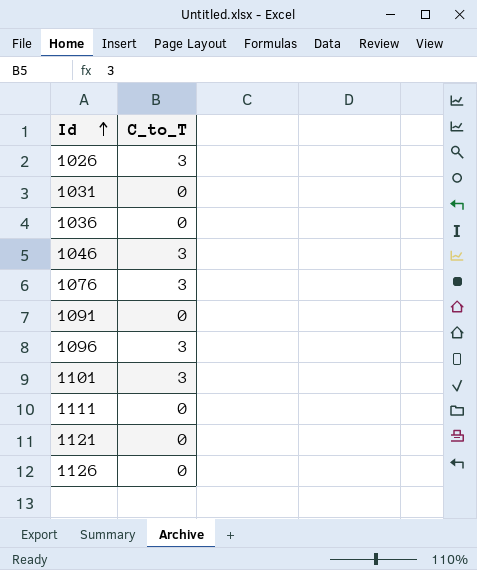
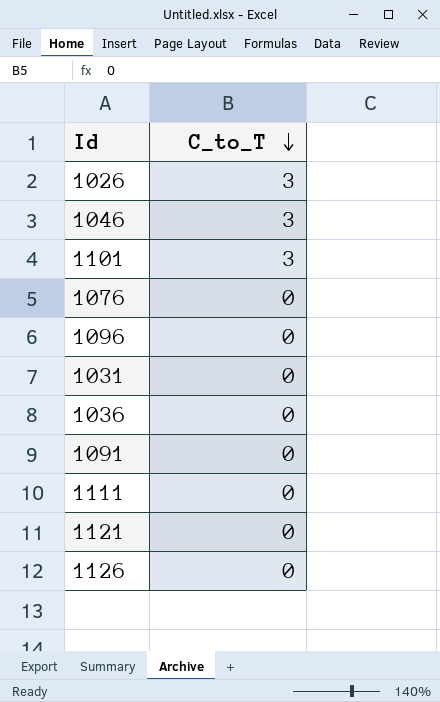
row order: Id ascending -> C_to_T descending
1076 | C_to_T: 3 -> 0
1096 | C_to_T: 3 -> 0

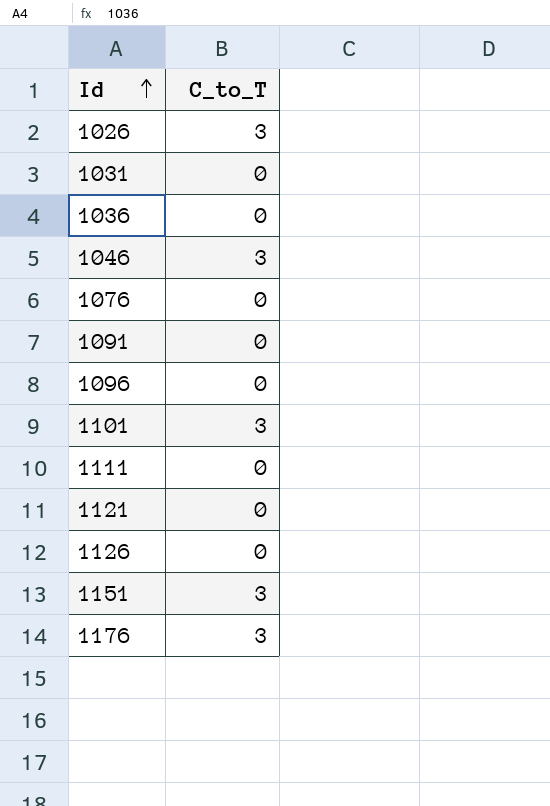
row order: C_to_T descending -> Id ascending
row 1151: none -> 3
row 1176: none -> 3

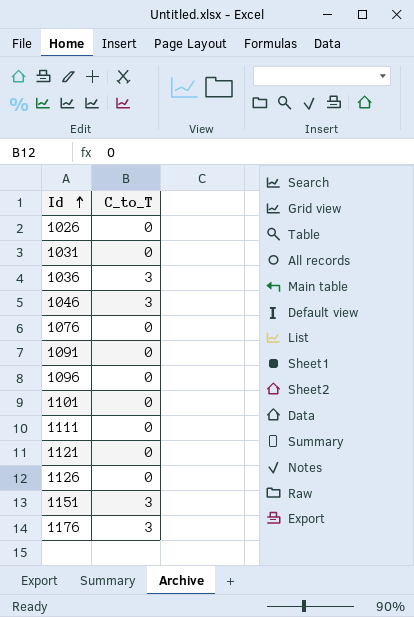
1026 | C_to_T: 3 -> 0
1036 | C_to_T: 0 -> 3
1101 | C_to_T: 3 -> 0

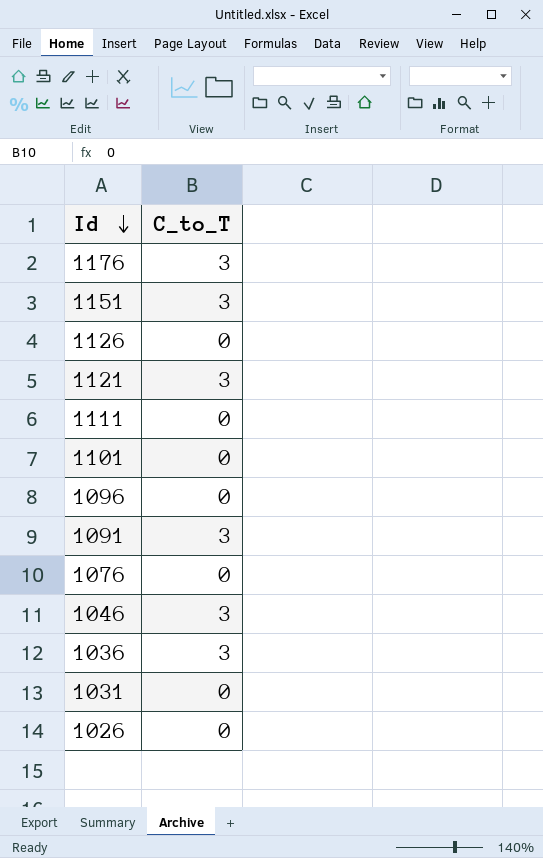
row order: Id ascending -> Id descending
1121 | C_to_T: 0 -> 3
1091 | C_to_T: 0 -> 3

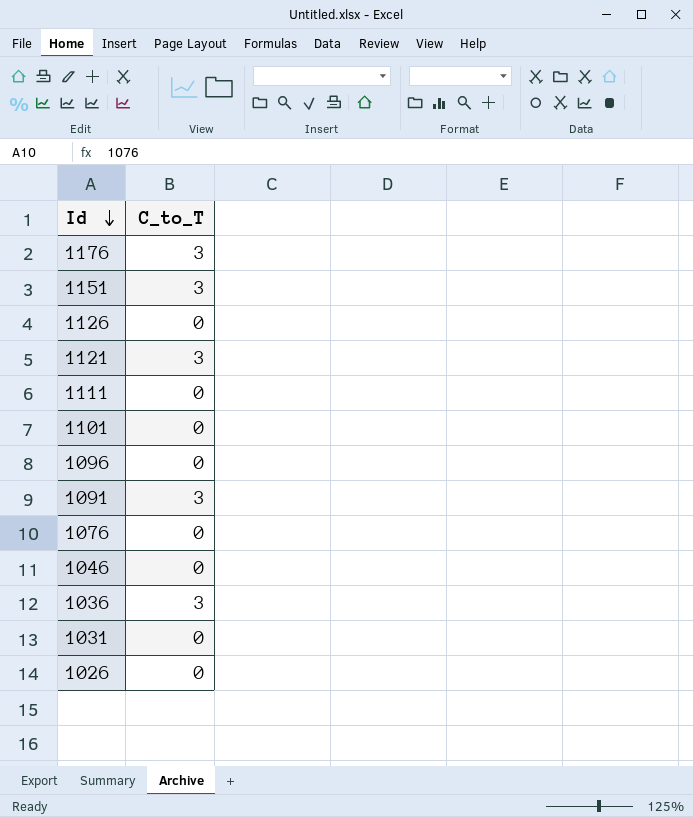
1046 | C_to_T: 3 -> 0

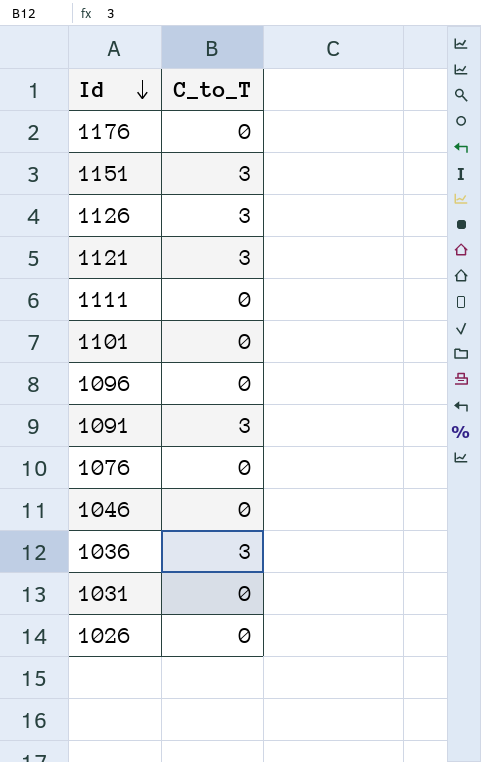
1176 | C_to_T: 3 -> 0
1126 | C_to_T: 0 -> 3

